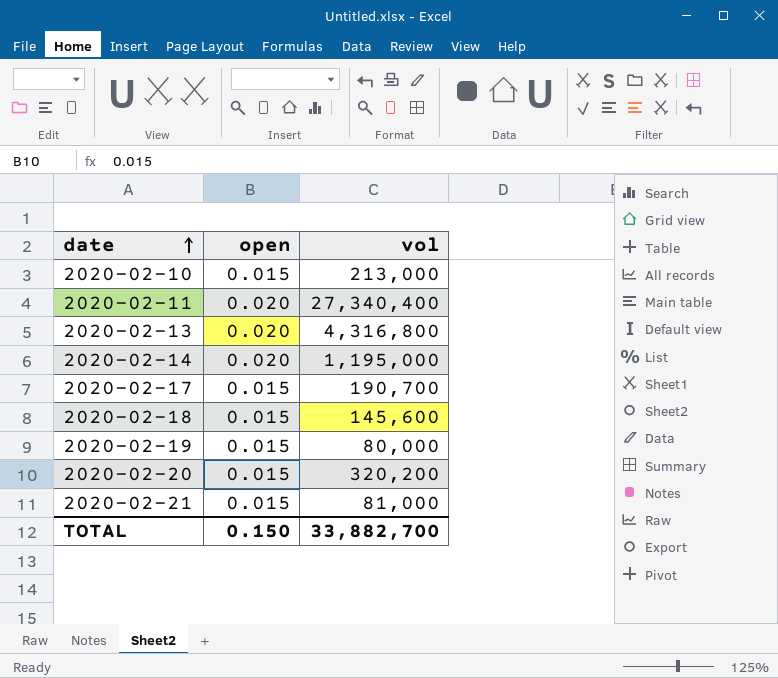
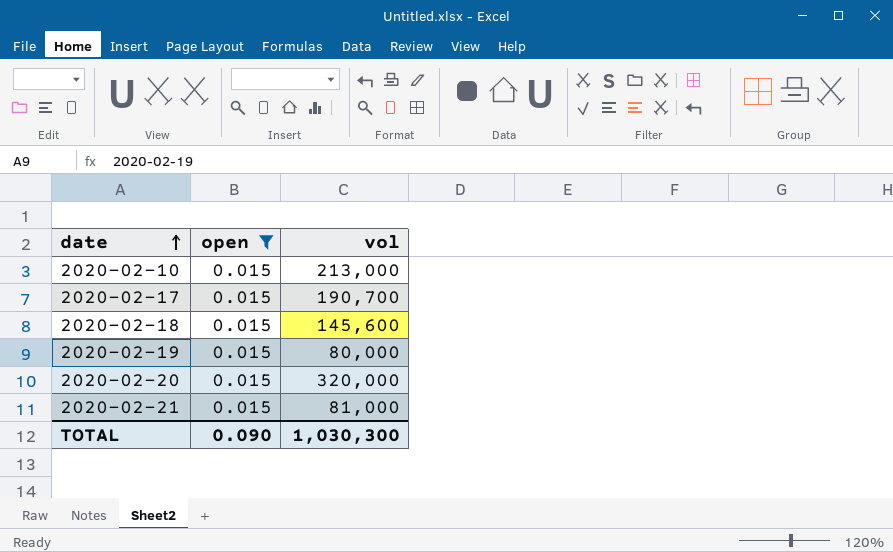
filter: none -> open = 0.015
2020-02-20 | vol: 320,200 -> 320,000
TOTAL | open: 0.150 -> 0.090
TOTAL | vol: 33,882,700 -> 1,030,300

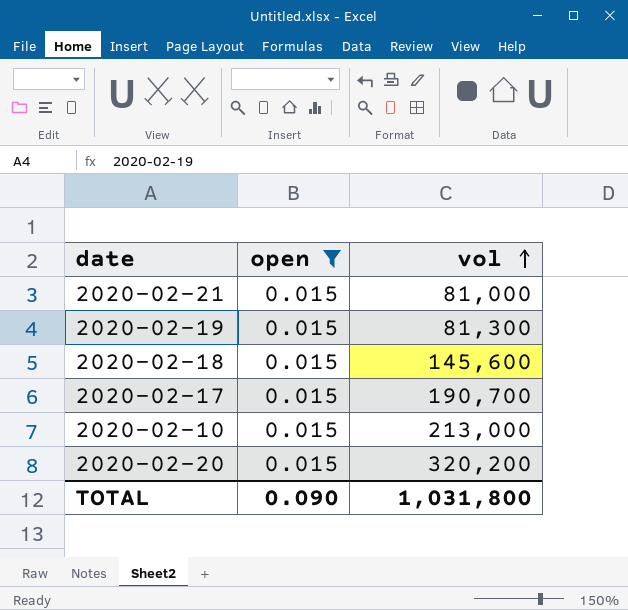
row order: date ascending -> vol ascending
2020-02-19 | vol: 80,000 -> 81,300
2020-02-20 | vol: 320,000 -> 320,200
TOTAL | vol: 1,030,300 -> 1,031,800

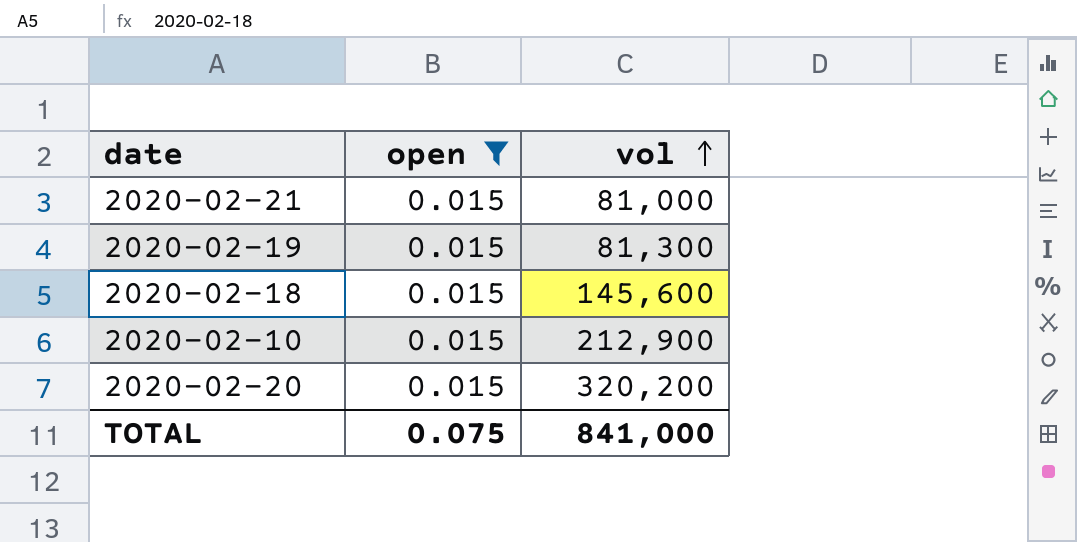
row 2020-02-17: 0.015 | 190,700 -> none
2020-02-10 | vol: 213,000 -> 212,900
TOTAL | open: 0.090 -> 0.075
TOTAL | vol: 1,031,800 -> 841,000

